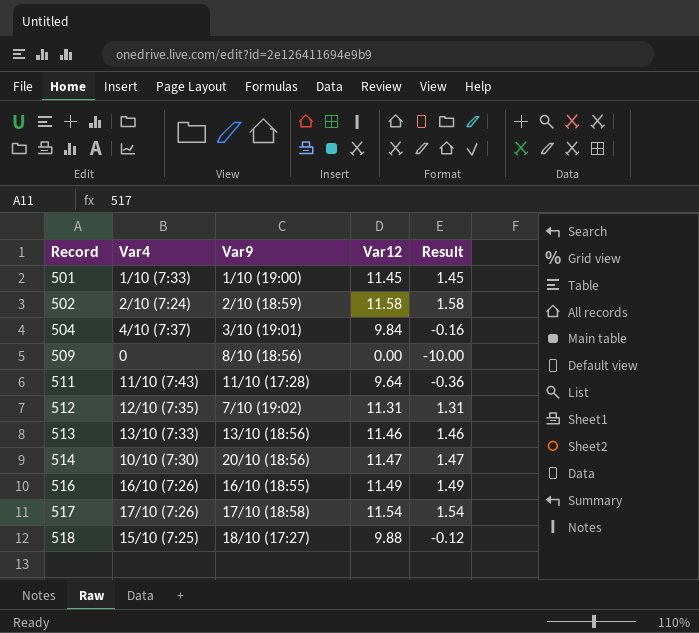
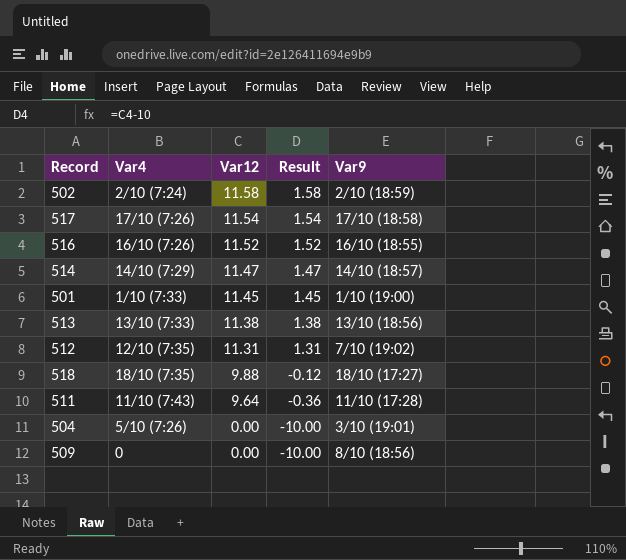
row order: Record ascending -> Var12 descending
column Var9 | position: 3 -> 5
516 | Var12: 11.49 -> 11.52
516 | Result: 1.49 -> 1.52
514 | Var4: 10/10 (7:30) -> 14/10 (7:29)
514 | Var9: 20/10 (18:56) -> 14/10 (18:57)
513 | Var12: 11.46 -> 11.38
513 | Result: 1.46 -> 1.38
518 | Var4: 15/10 (7:25) -> 18/10 (7:35)
504 | Var4: 4/10 (7:37) -> 5/10 (7:26)
504 | Var12: 9.84 -> 0.00
504 | Result: -0.16 -> -10.00

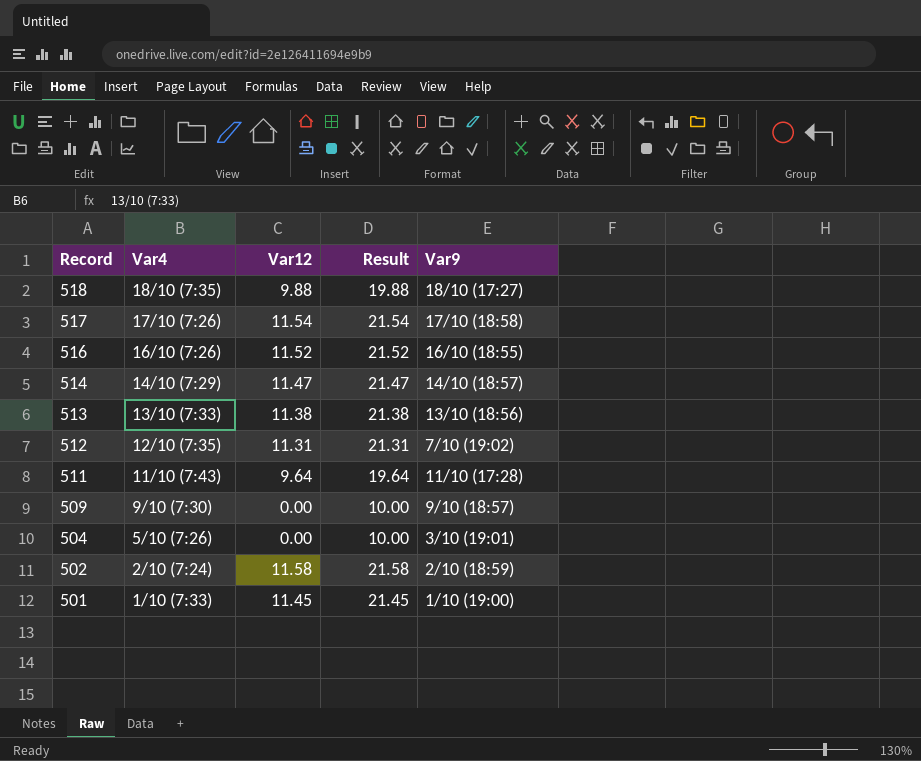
row order: Var12 descending -> Record descending
column Result | formula: [Var12] - 10 -> [Var12] + 10
509 | Var4: 0 -> 9/10 (7:30)
509 | Var9: 8/10 (18:56) -> 9/10 (18:57)

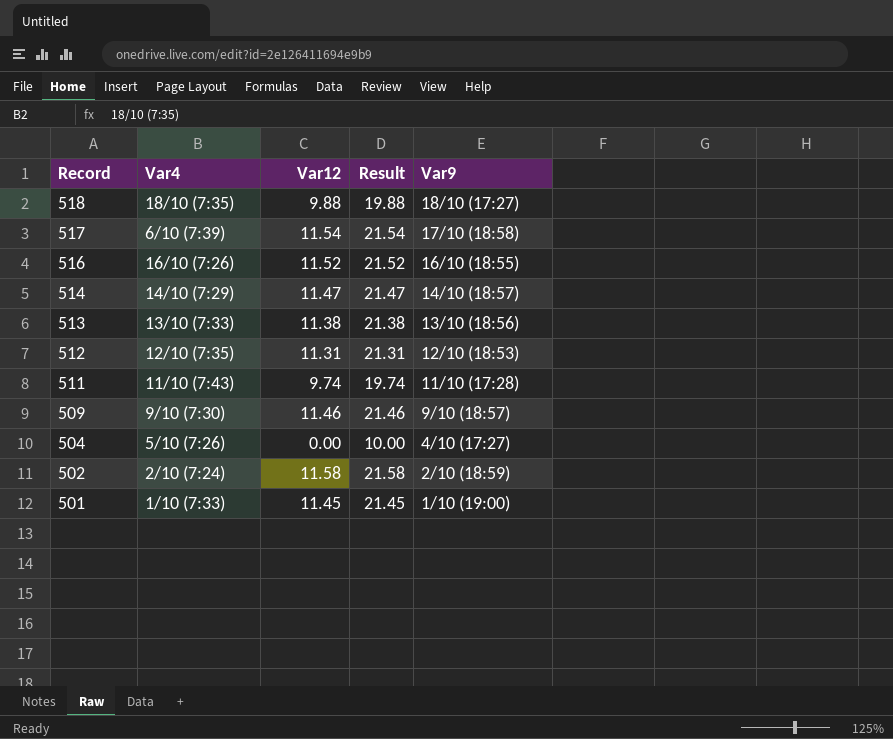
517 | Var4: 17/10 (7:26) -> 6/10 (7:39)
512 | Var9: 7/10 (19:02) -> 12/10 (18:53)
511 | Var12: 9.64 -> 9.74
511 | Result: 19.64 -> 19.74
509 | Var12: 0.00 -> 11.46
509 | Result: 10.00 -> 21.46
504 | Var9: 3/10 (19:01) -> 4/10 (17:27)

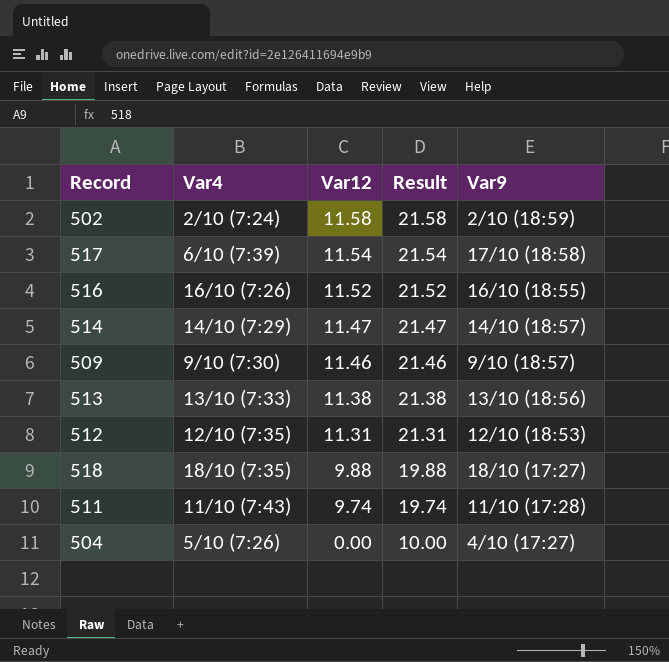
row order: Record descending -> Var12 descending
row 501: 1/10 (7:33) | 11.45 | 21.45 | 1/10 (19:00) -> none

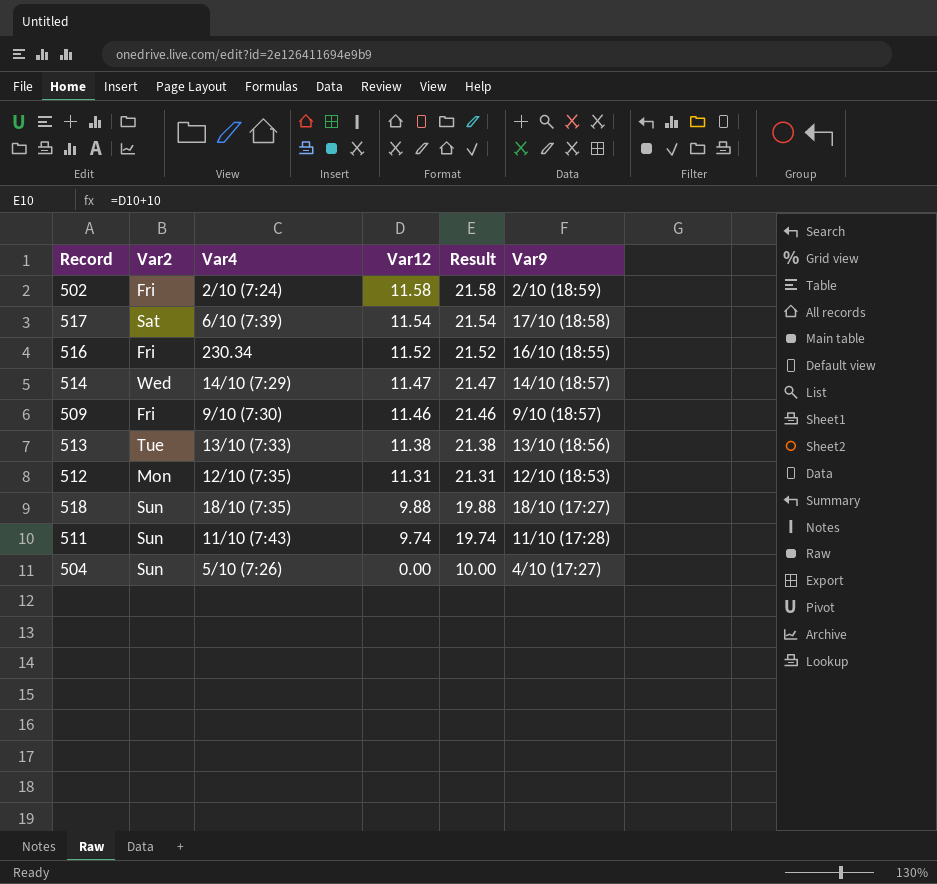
column Var2 | position: none -> 2
516 | Var4: 16/10 (7:26) -> 230.34

